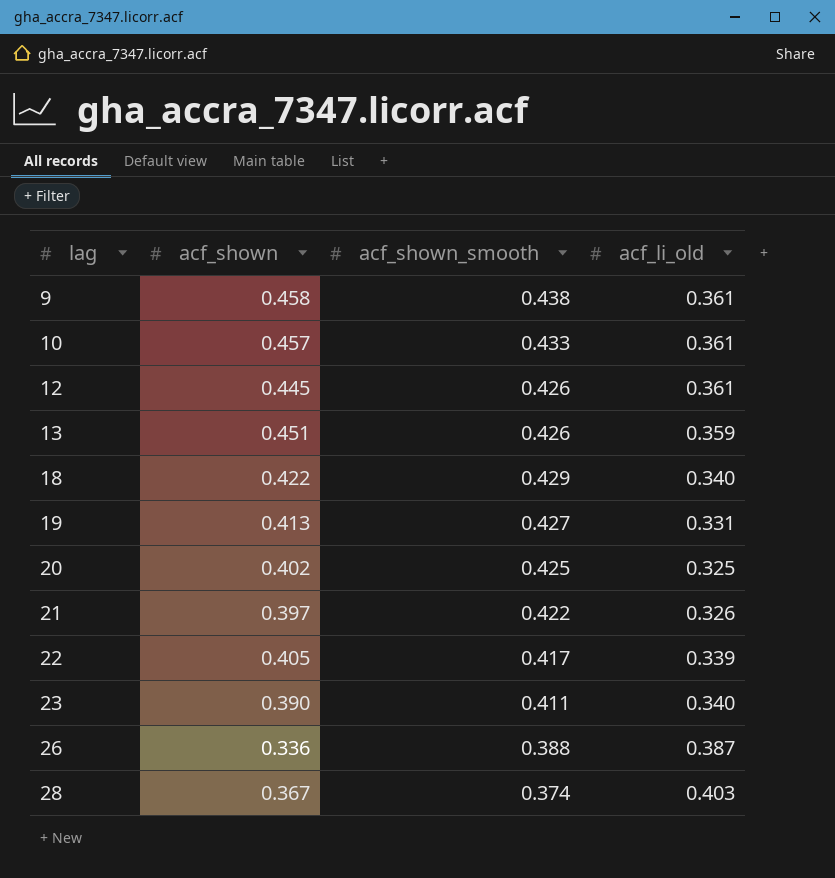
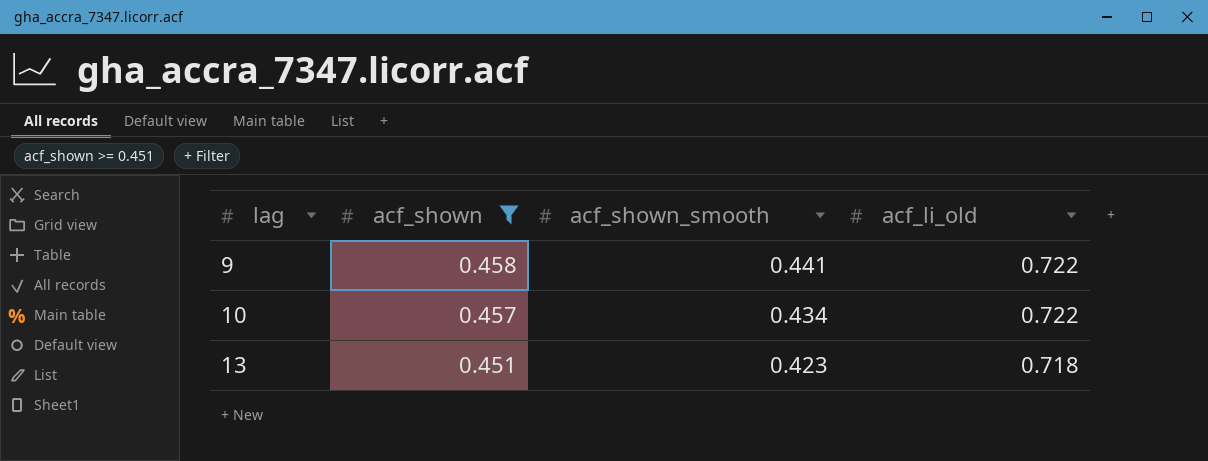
filter: none -> acf_shown >= 0.451
9 | acf_shown_smooth: 0.438 -> 0.441
9 | acf_li_old: 0.361 -> 0.722
10 | acf_shown_smooth: 0.433 -> 0.434
10 | acf_li_old: 0.361 -> 0.722
13 | acf_shown_smooth: 0.426 -> 0.423
13 | acf_li_old: 0.359 -> 0.718

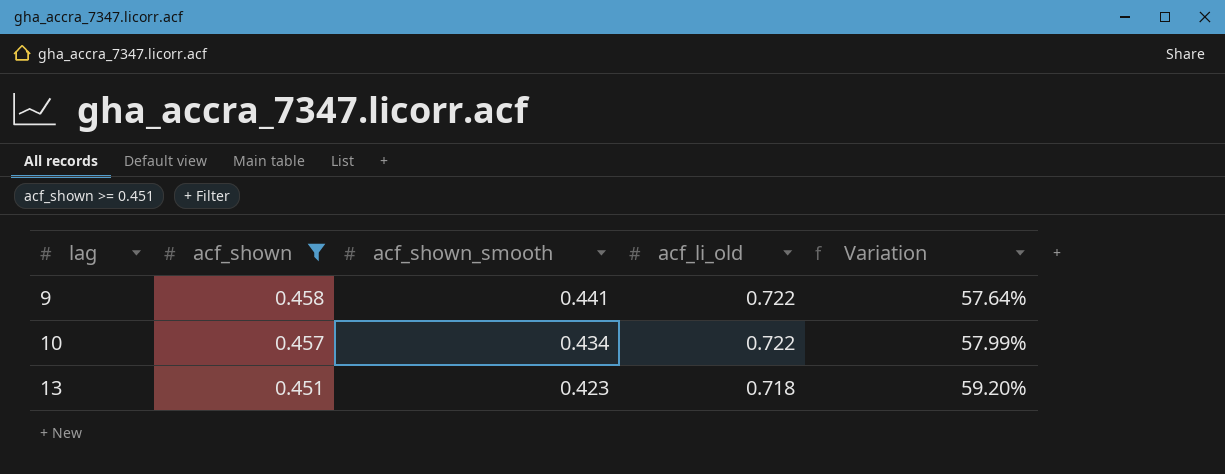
column Variation | formula: none -> ([acf_li_old] - [acf_shown]) / [acf_shown]

